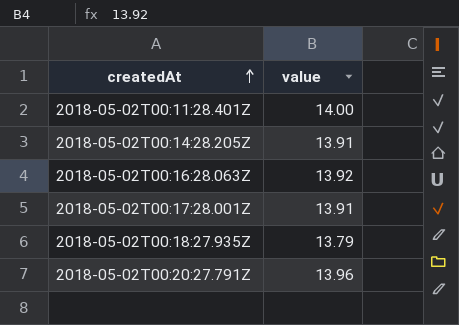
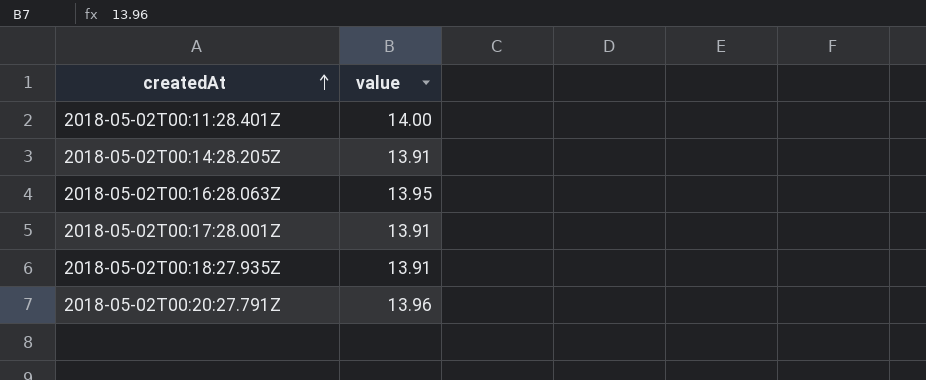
2018-05-02T00:16:28.063Z | value: 13.92 -> 13.95
2018-05-02T00:18:27.935Z | value: 13.79 -> 13.91

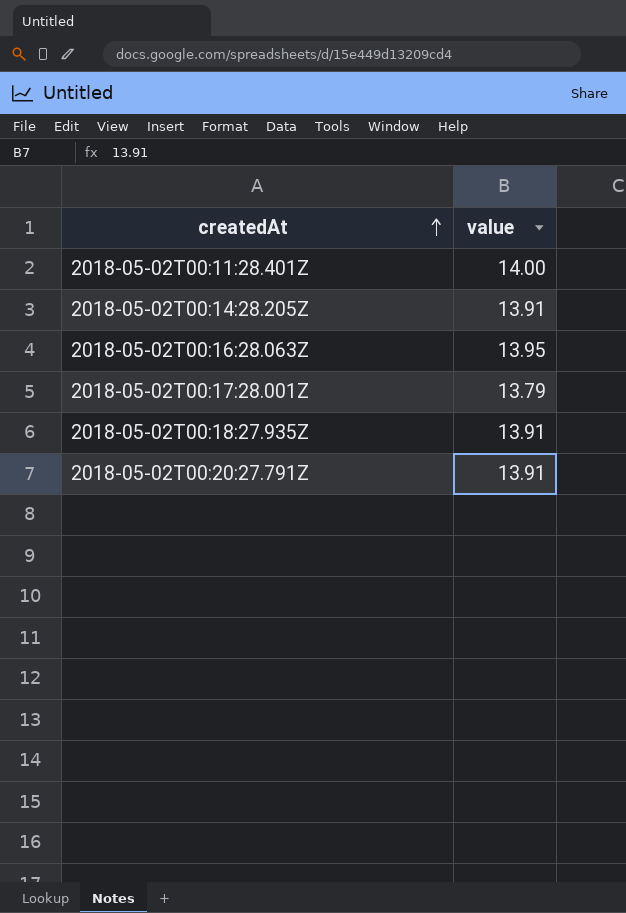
2018-05-02T00:17:28.001Z | value: 13.91 -> 13.79
2018-05-02T00:20:27.791Z | value: 13.96 -> 13.91

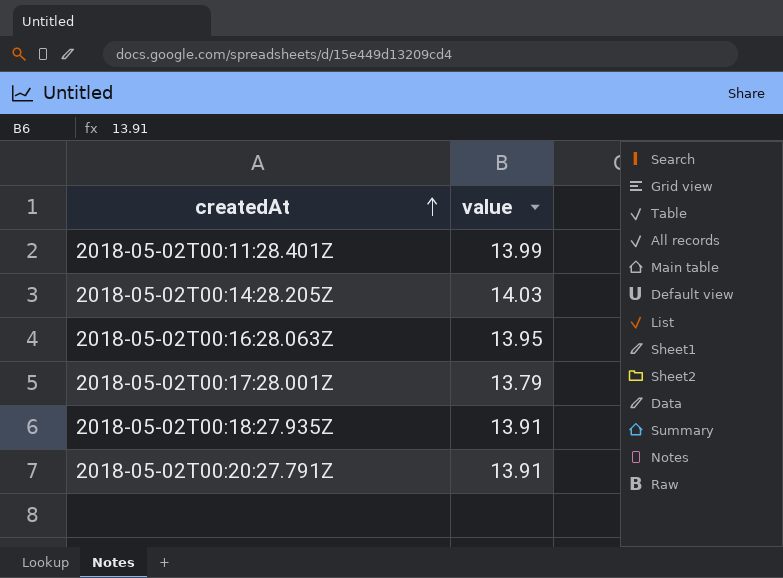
2018-05-02T00:11:28.401Z | value: 14.00 -> 13.99
2018-05-02T00:14:28.205Z | value: 13.91 -> 14.03

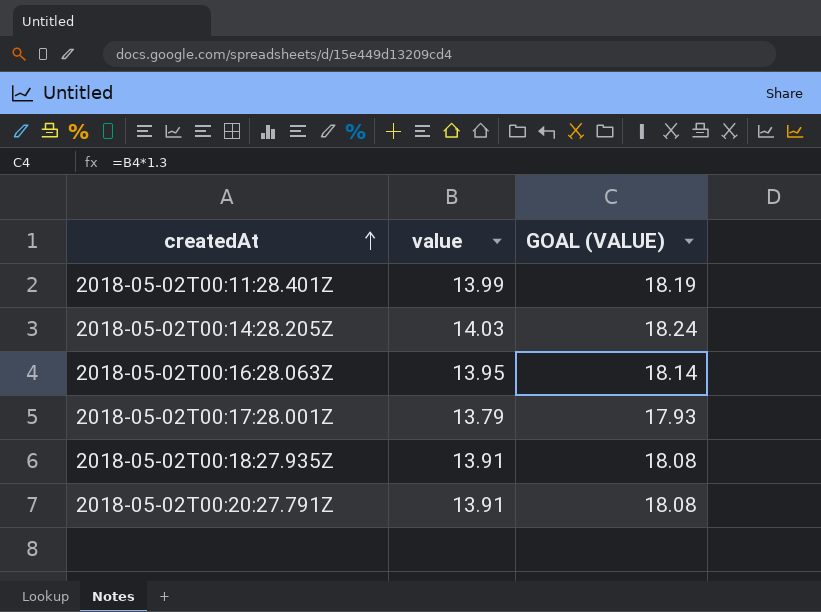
column GOAL (VALUE) | formula: none -> [value] * 1.3

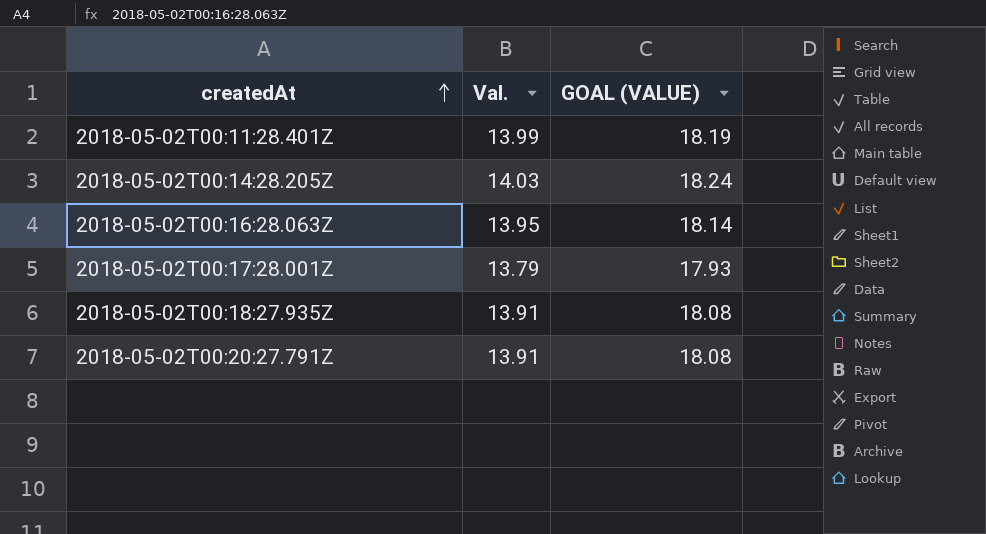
column name: value -> Val.

